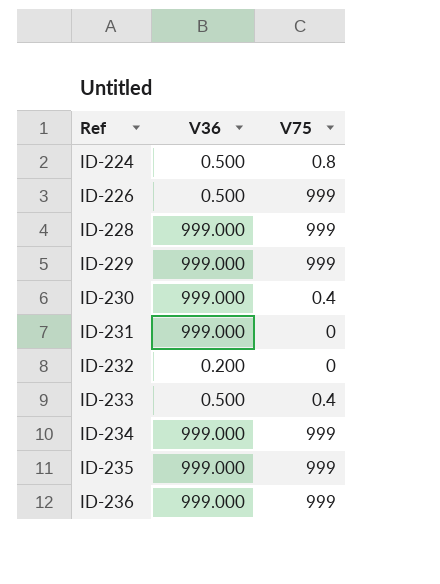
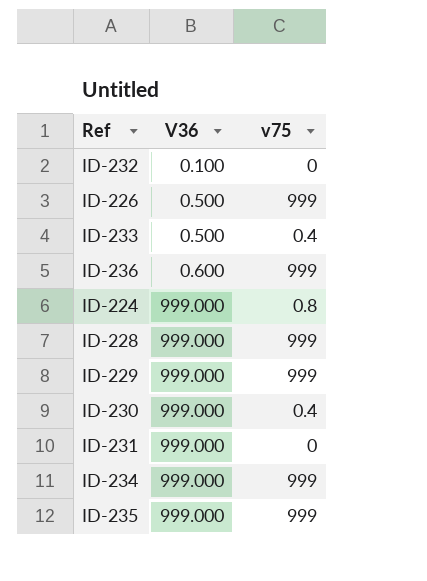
row order: Ref ascending -> V36 ascending
column name: V75 -> v75
ID-232 | V36: 0.200 -> 0.100
ID-236 | V36: 999.000 -> 0.600
ID-224 | V36: 0.500 -> 999.000

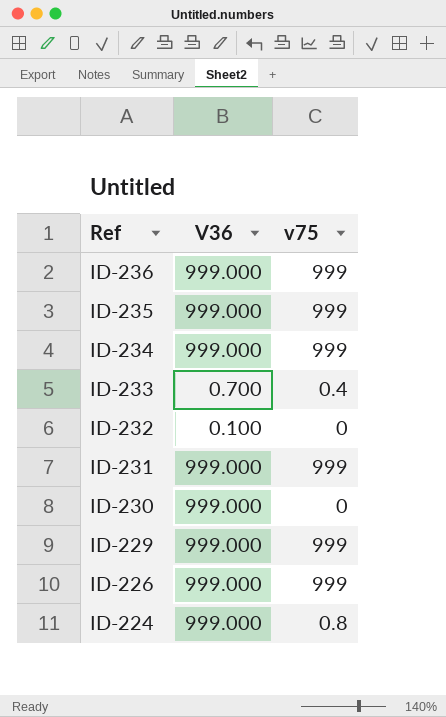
row order: V36 ascending -> Ref descending
row ID-228: 999.000 | 999 -> none
ID-236 | V36: 0.600 -> 999.000
ID-233 | V36: 0.500 -> 0.700
ID-231 | v75: 0 -> 999
ID-230 | v75: 0.4 -> 0
ID-226 | V36: 0.500 -> 999.000

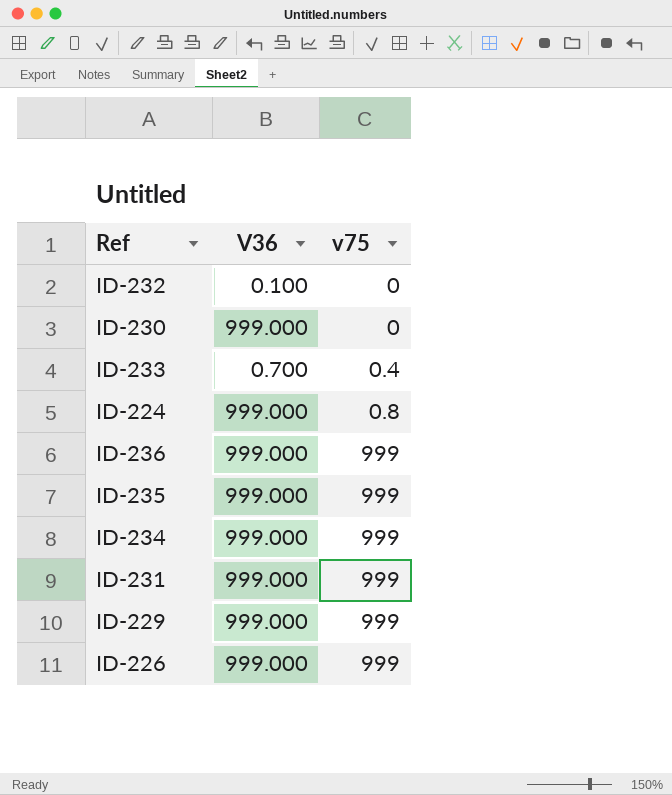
row order: Ref descending -> v75 ascending

